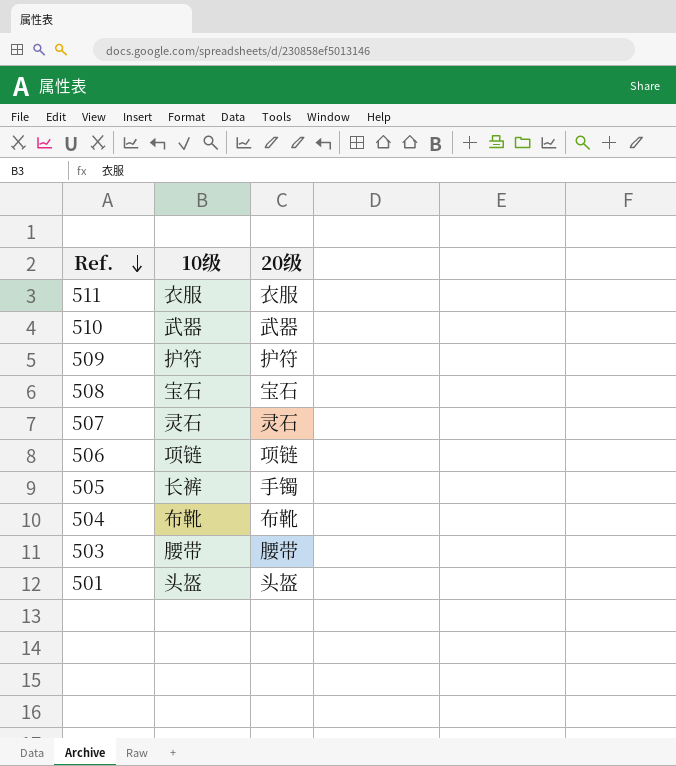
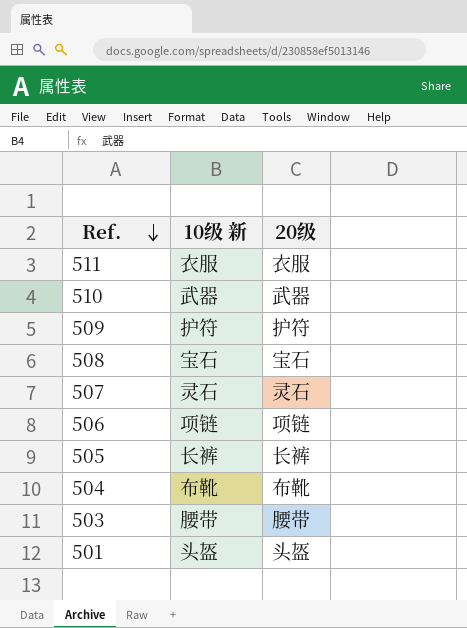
column name: 10级 -> 10级 新
505 | 20级: 手镯 -> 长裤

